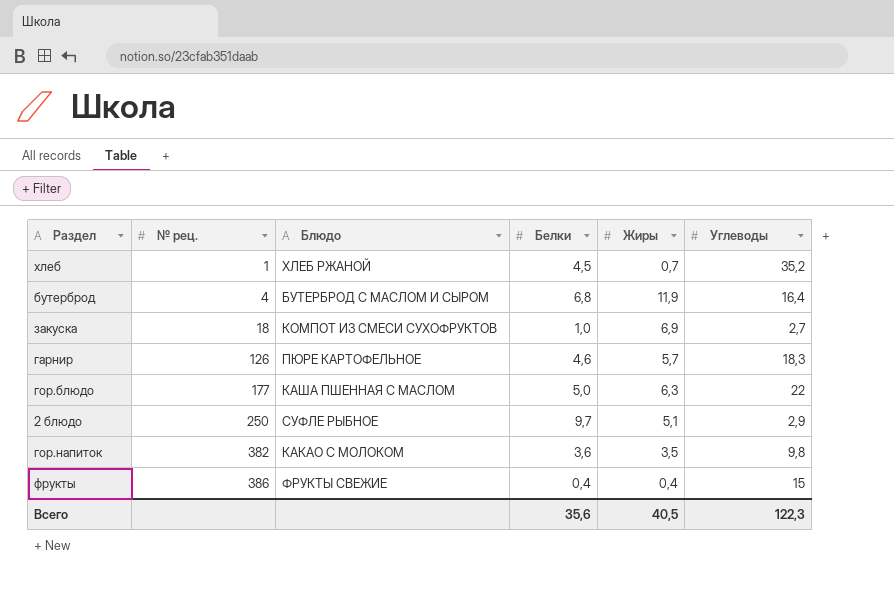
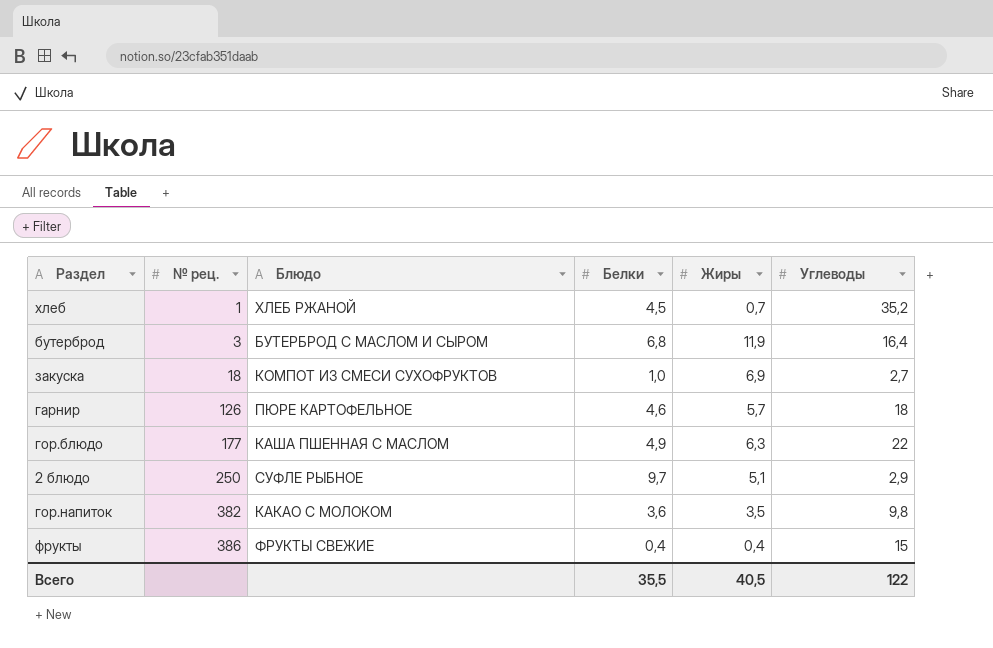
бутерброд | № рец.: 4 -> 3
гарнир | Углеводы: 18,3 -> 18
гор.блюдо | Белки: 5,0 -> 4,9
Всего | Белки: 35,6 -> 35,5
Всего | Углеводы: 122,3 -> 122

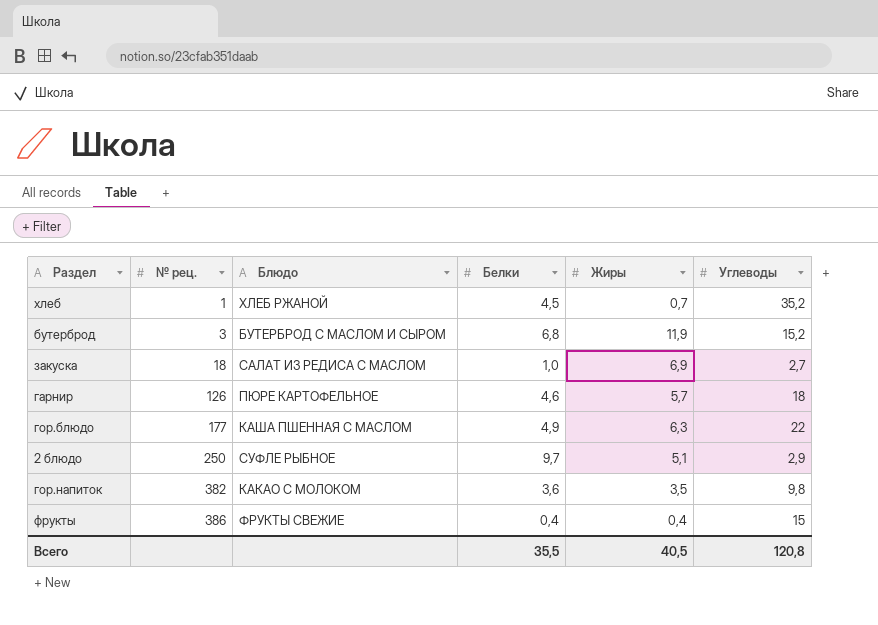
бутерброд | Углеводы: 16,4 -> 15,2
закуска | Блюдо: КОМПОТ ИЗ СМЕСИ СУХОФРУКТОВ -> САЛАТ ИЗ РЕДИСА С МАСЛОМ
Всего | Углеводы: 122 -> 120,8

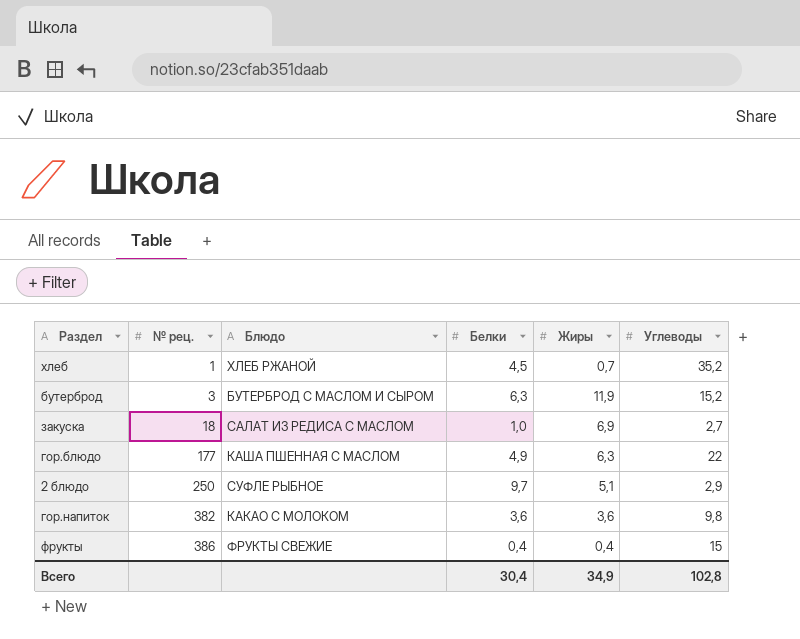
row гарнир: 126 | ПЮРЕ КАРТОФЕЛЬНОЕ | 4,6 | 5,7 | 18 -> none
бутерброд | Белки: 6,8 -> 6,3
гор.напиток | Жиры: 3,5 -> 3,6
Всего | Белки: 35,5 -> 30,4
Всего | Жиры: 40,5 -> 34,9
Всего | Углеводы: 120,8 -> 102,8

